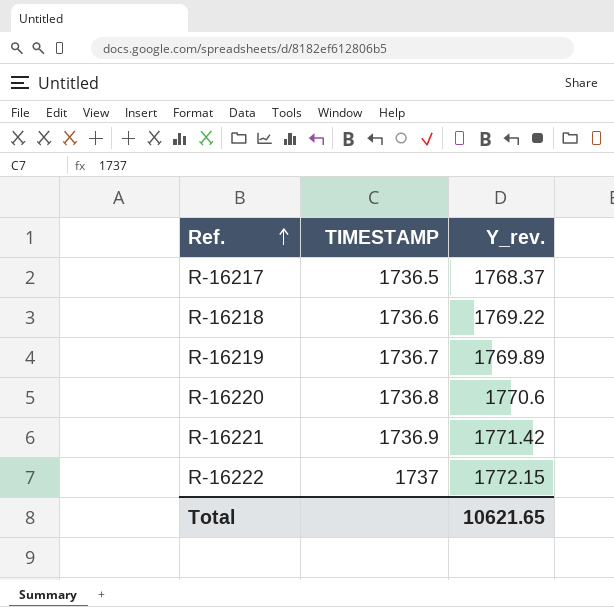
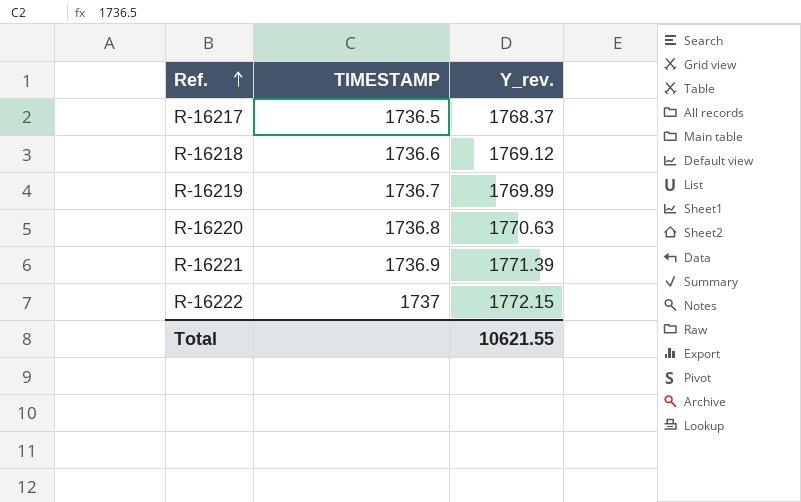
R-16218 | Y_rev.: 1769.22 -> 1769.12
R-16220 | Y_rev.: 1770.6 -> 1770.63
R-16221 | Y_rev.: 1771.42 -> 1771.39
Total | Y_rev.: 10621.65 -> 10621.55

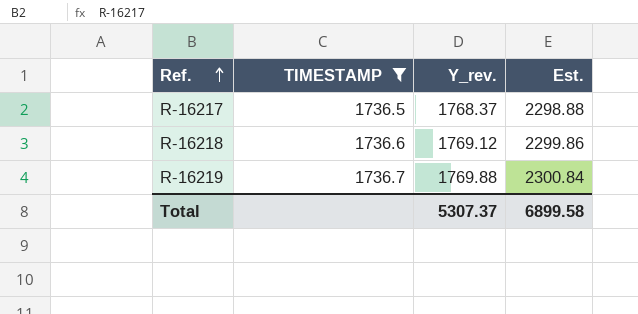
filter: none -> TIMESTAMP <= 1736.7
column Est. | formula: none -> [Y_rev.] * 1.3
R-16219 | Y_rev.: 1769.89 -> 1769.88
Total | Y_rev.: 10621.55 -> 5307.37

